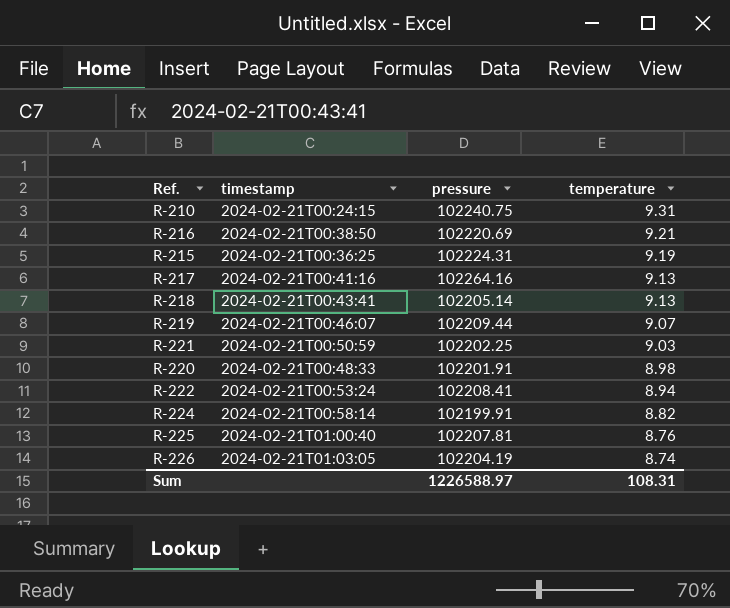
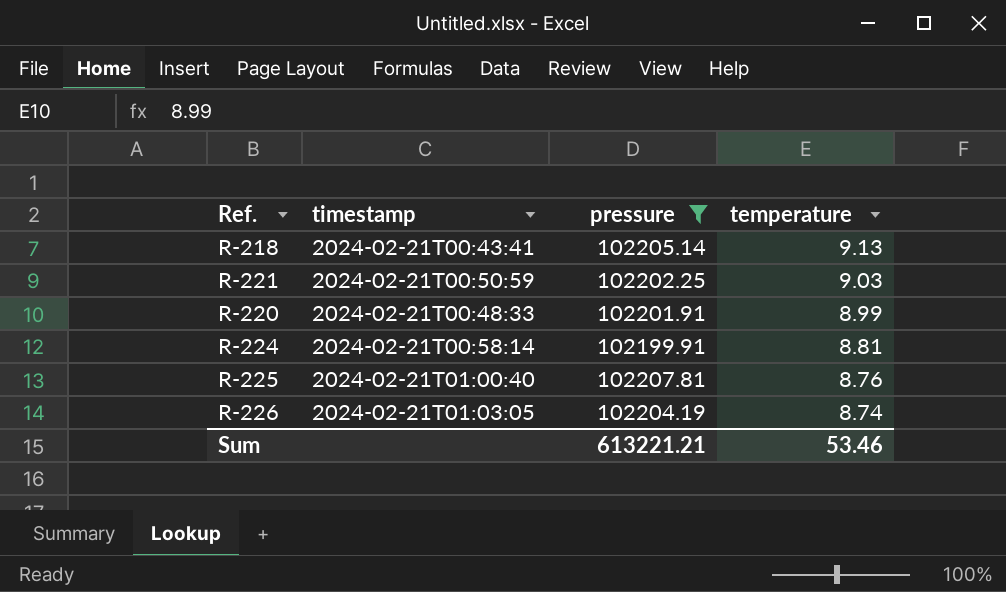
filter: none -> pressure <= 102207.81
R-220 | temperature: 8.98 -> 8.99
R-224 | temperature: 8.82 -> 8.81
Sum | pressure: 1226588.97 -> 613221.21
Sum | temperature: 108.31 -> 53.46

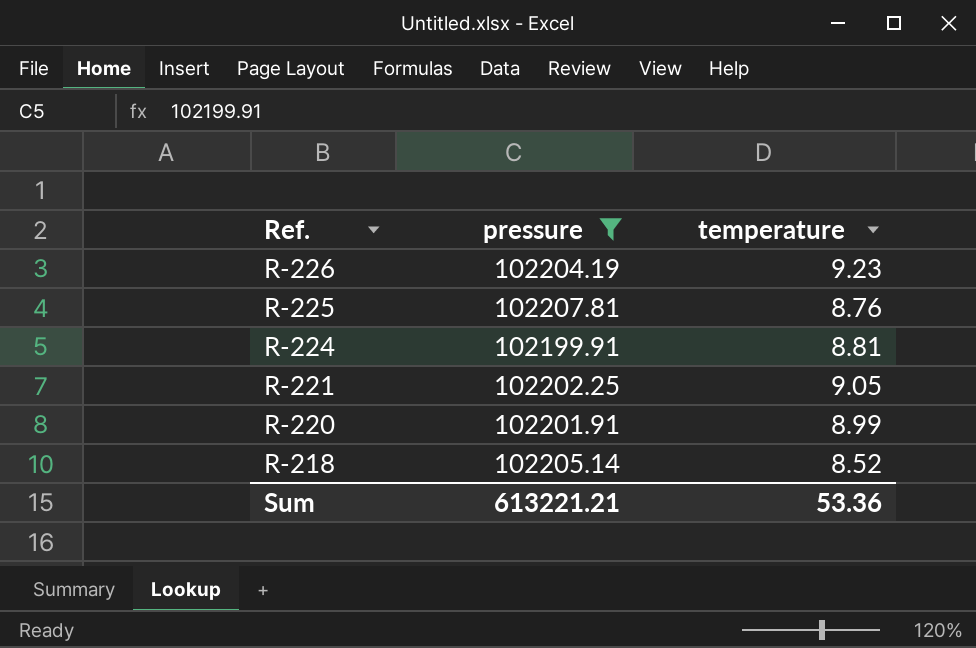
row order: temperature descending -> Ref. descending
column timestamp | position: 2 -> none
R-226 | temperature: 8.74 -> 9.23
R-221 | temperature: 9.03 -> 9.05
R-218 | temperature: 9.13 -> 8.52
Sum | temperature: 53.46 -> 53.36

